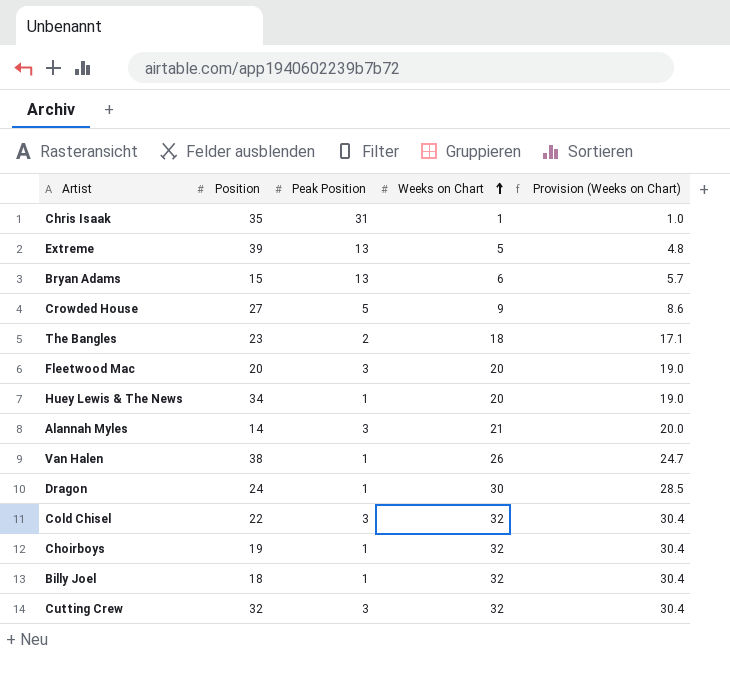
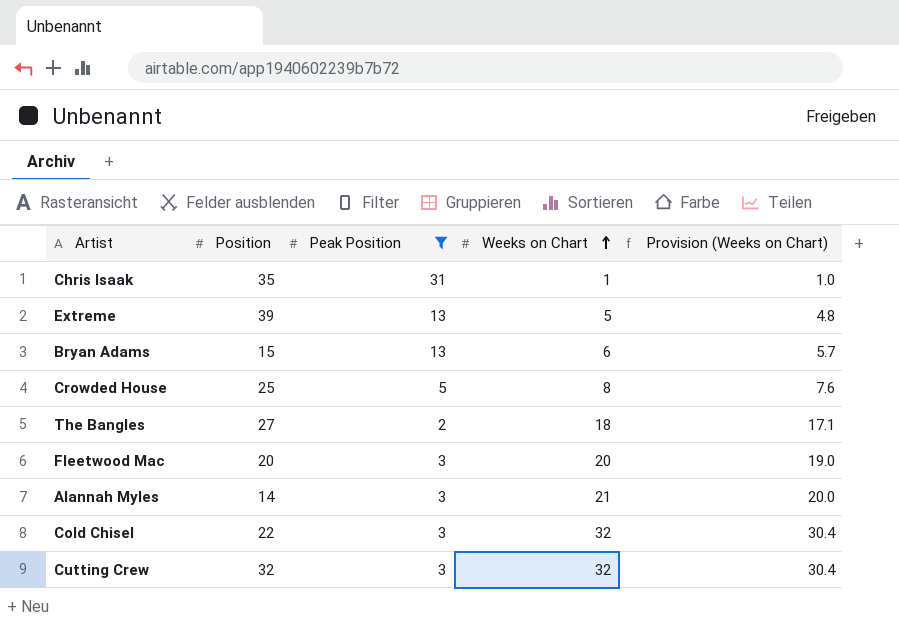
filter: none -> Peak Position != 1
Crowded House | Position: 27 -> 25
Crowded House | Weeks on Chart: 9 -> 8
Crowded House | Provision (Weeks on Chart): 8.6 -> 7.6
The Bangles | Position: 23 -> 27

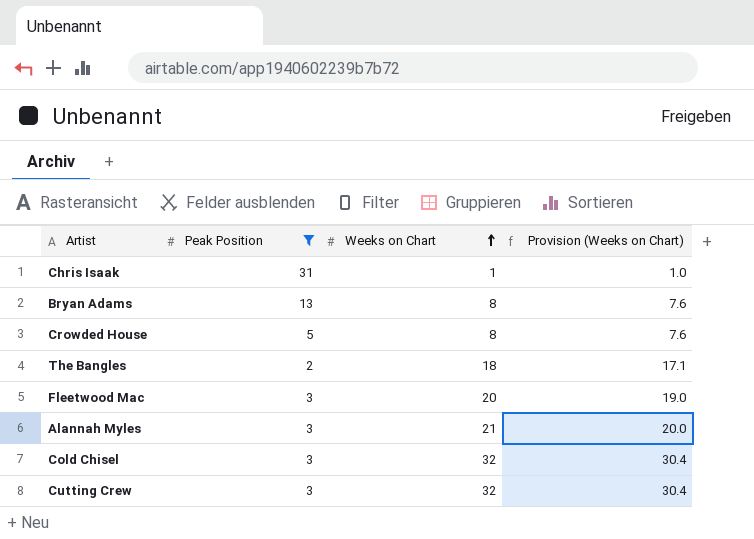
column Position | position: 2 -> none
row Extreme: 39 | 13 | 5 | 4.8 -> none
Bryan Adams | Weeks on Chart: 6 -> 8
Bryan Adams | Provision (Weeks on Chart): 5.7 -> 7.6

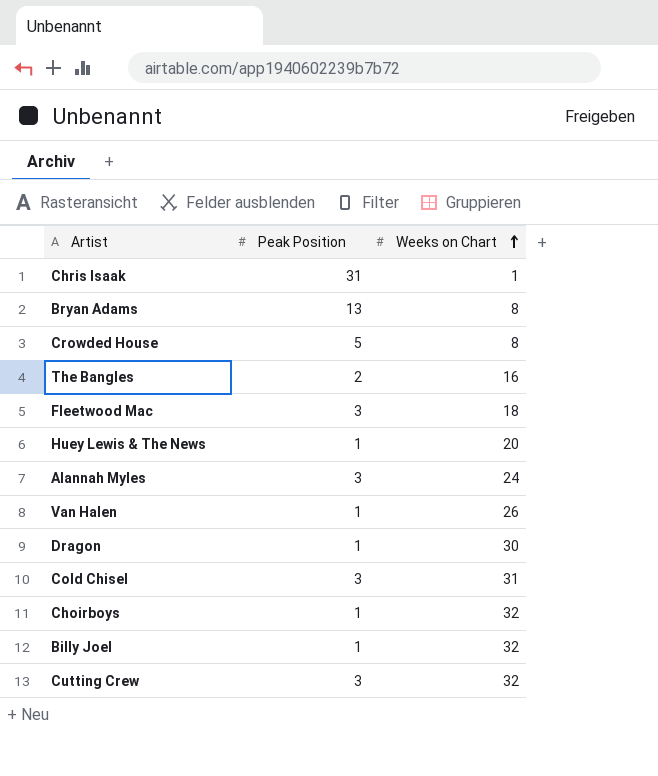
filter: Peak Position != 1 -> none
column Provision (Weeks on Chart) | formula: [Weeks on Chart] * 0.95 -> none
The Bangles | Weeks on Chart: 18 -> 16
Fleetwood Mac | Weeks on Chart: 20 -> 18
Alannah Myles | Weeks on Chart: 21 -> 24
Cold Chisel | Weeks on Chart: 32 -> 31

